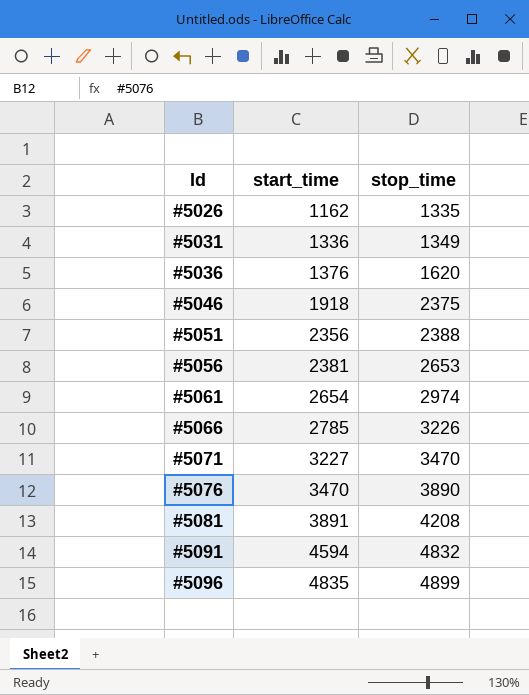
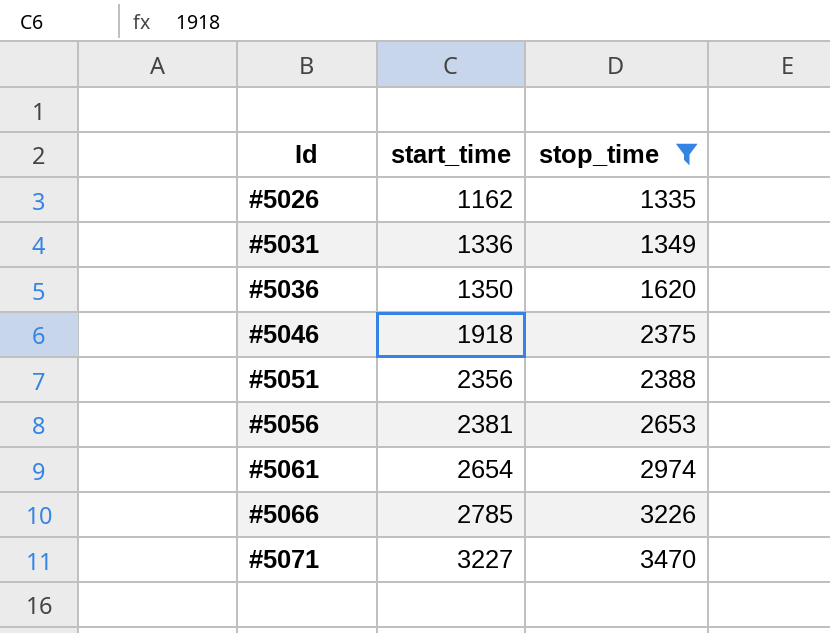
filter: none -> stop_time <= 3470
#5036 | start_time: 1376 -> 1350

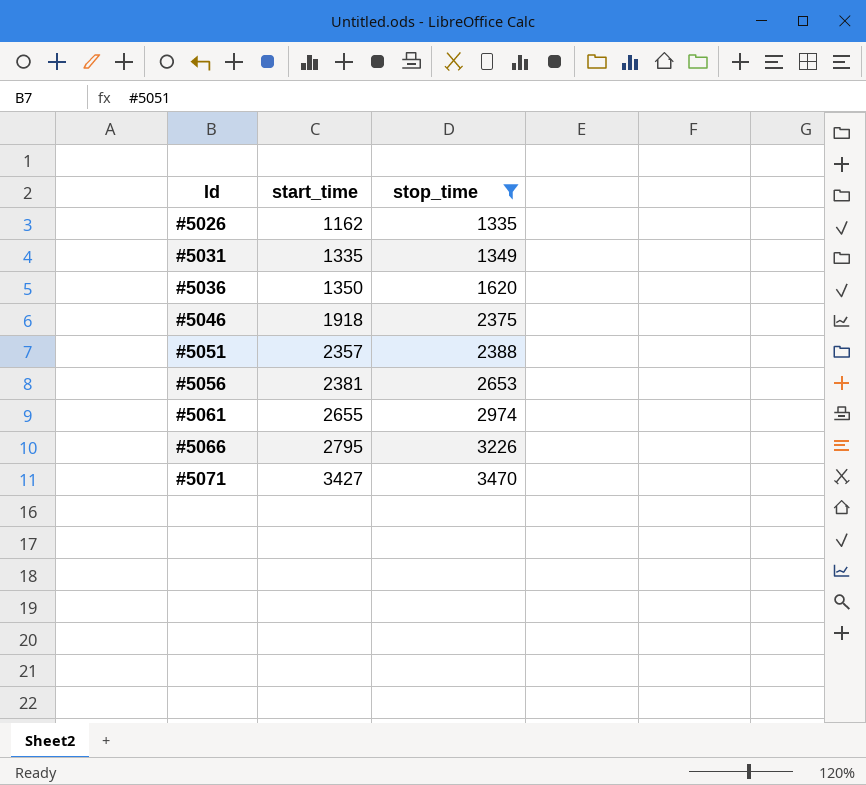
#5031 | start_time: 1336 -> 1335
#5051 | start_time: 2356 -> 2357
#5061 | start_time: 2654 -> 2655
#5066 | start_time: 2785 -> 2795
#5071 | start_time: 3227 -> 3427

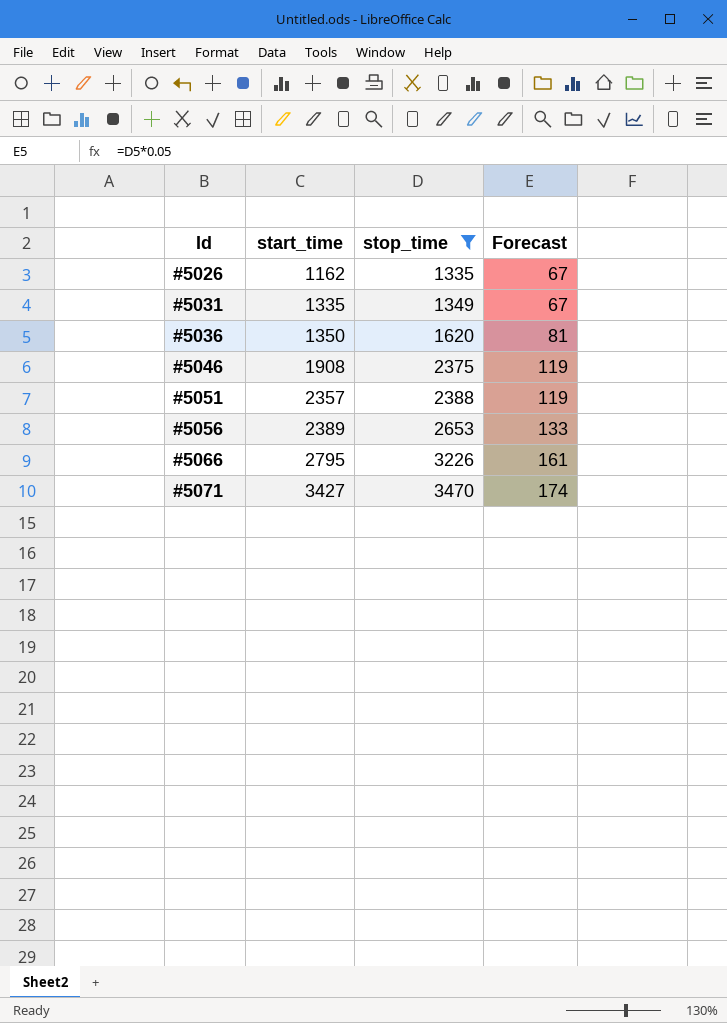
column Forecast | formula: none -> [stop_time] * 0.05
row #5061: 2655 | 2974 -> none
#5046 | start_time: 1918 -> 1908
#5056 | start_time: 2381 -> 2389

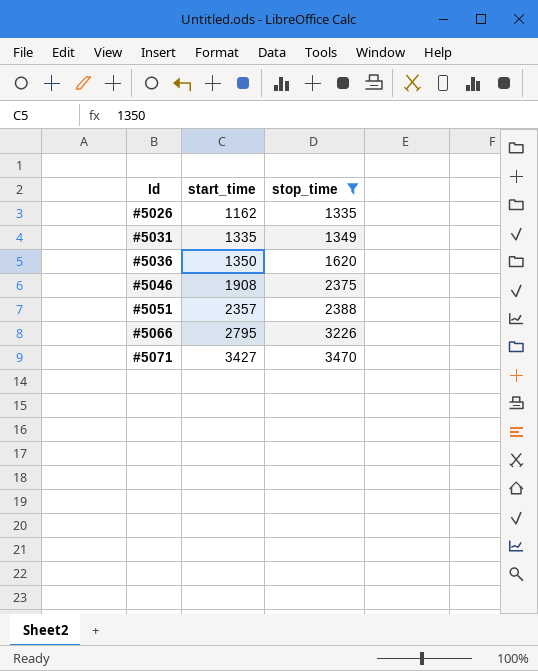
column Forecast | formula: [stop_time] * 0.05 -> none
row #5056: 2389 | 2653 | 133 -> none

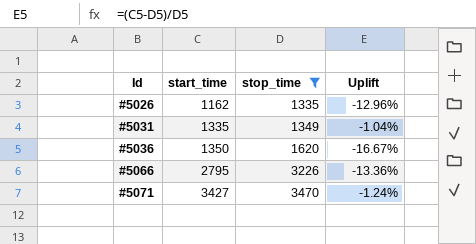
column Uplift | formula: none -> ([start_time] - [stop_time]) / [stop_time]
row #5046: 1908 | 2375 -> none
row #5051: 2357 | 2388 -> none

